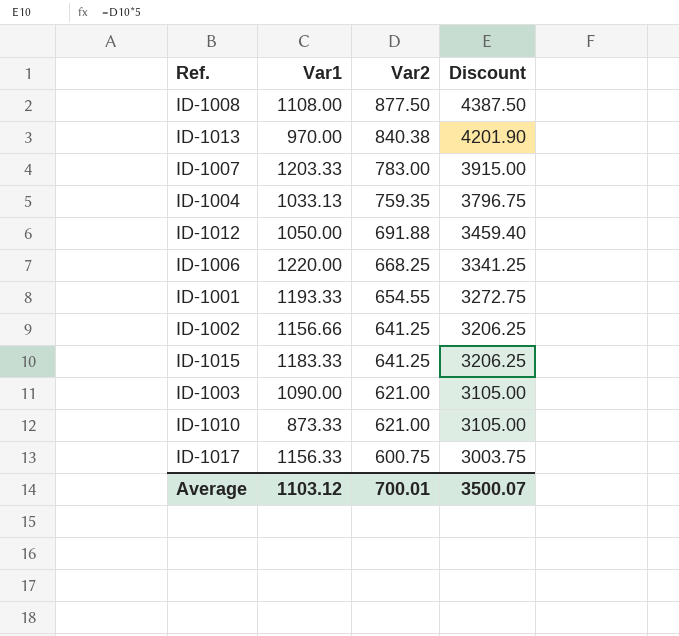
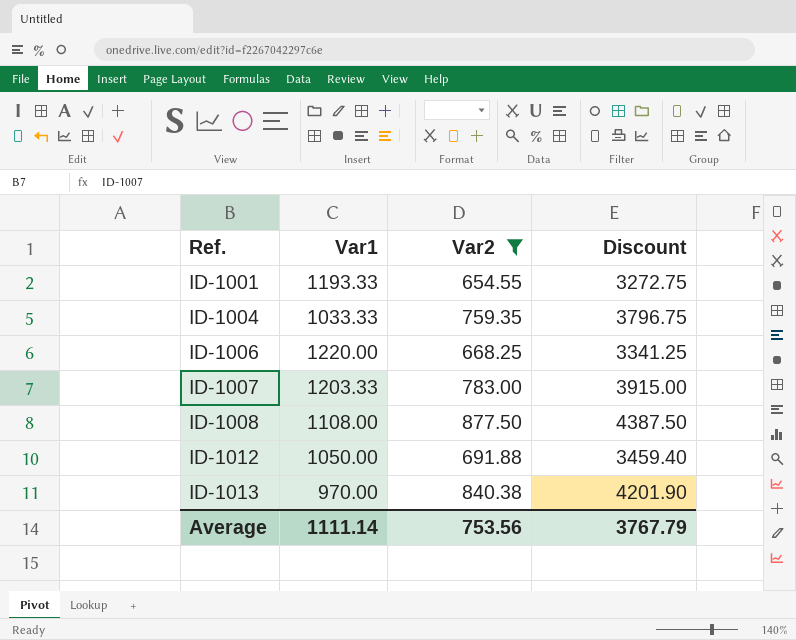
filter: none -> Var2 >= 654.55
row order: Var2 descending -> Ref. ascending
ID-1004 | Var1: 1033.13 -> 1033.33
Average | Var1: 1103.12 -> 1111.14
Average | Var2: 700.01 -> 753.56
Average | Discount: 3500.07 -> 3767.79

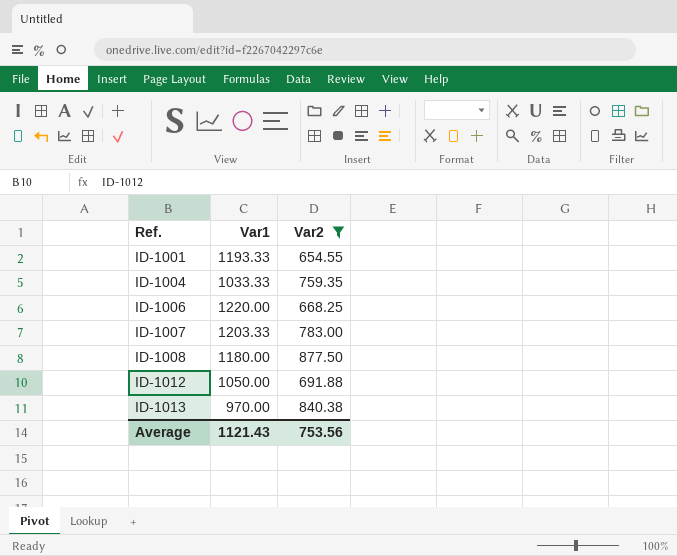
column Discount | formula: [Var2] * 5 -> none
ID-1008 | Var1: 1108.00 -> 1180.00
Average | Var1: 1111.14 -> 1121.43

